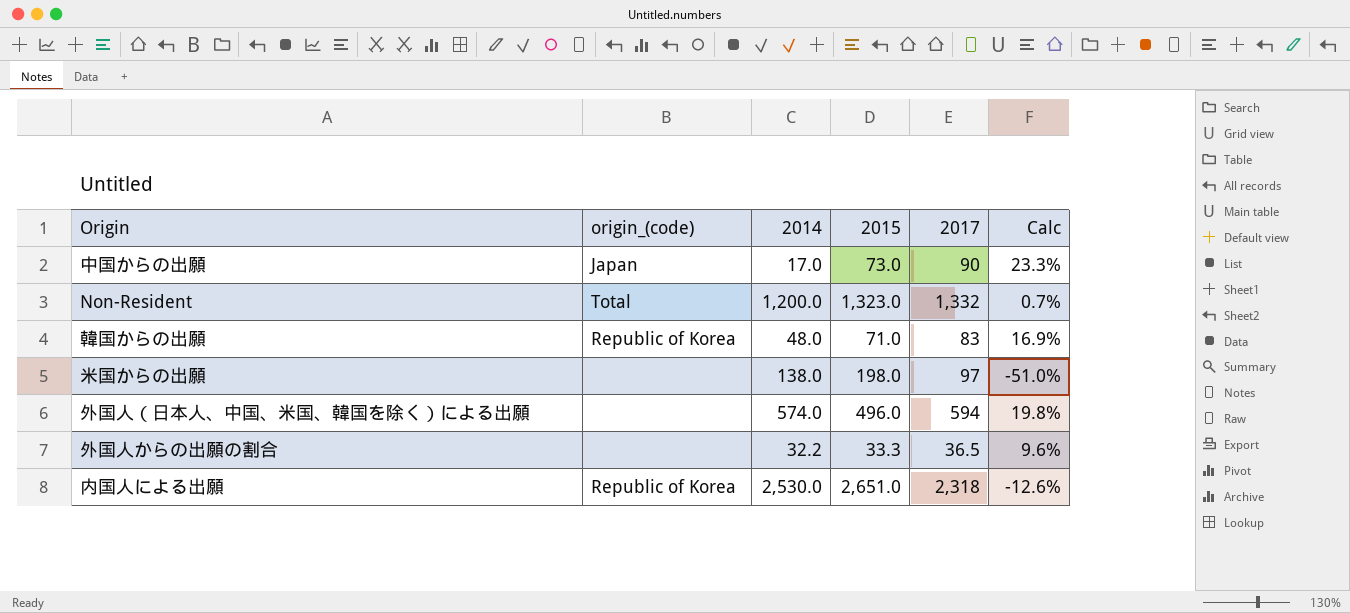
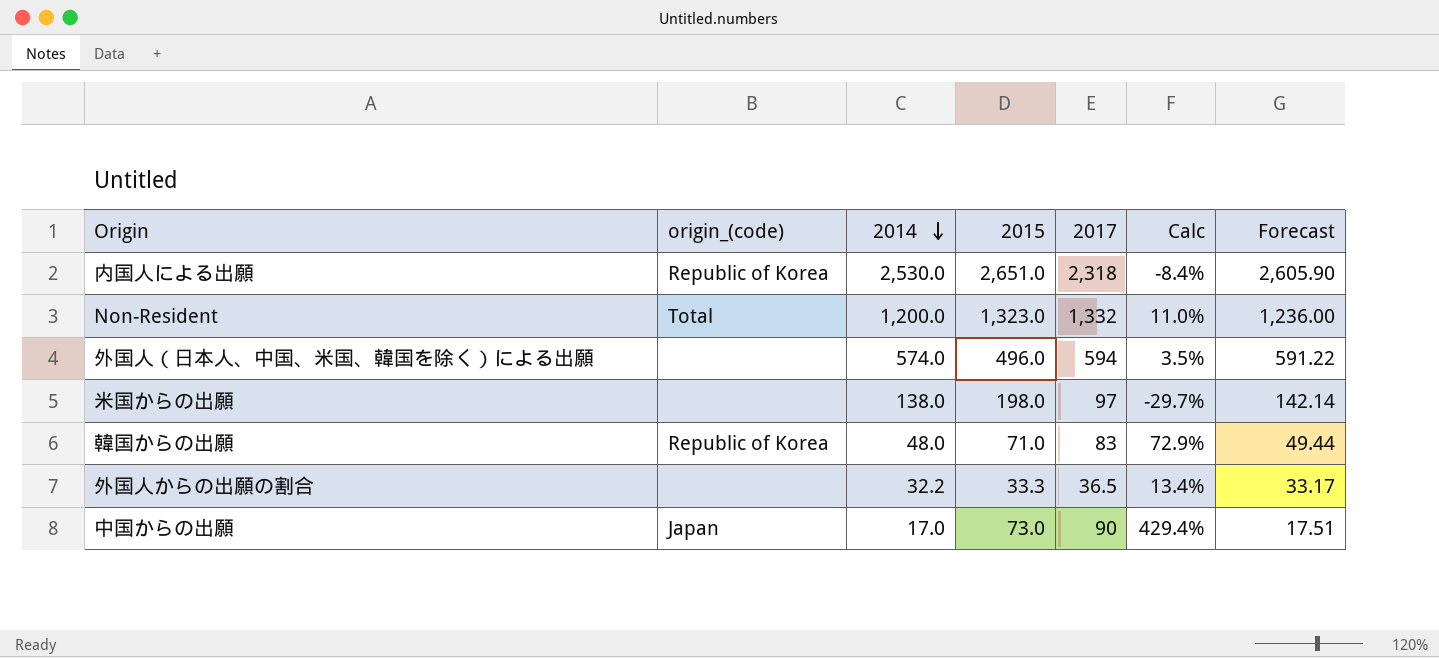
row order: none -> 2014 descending
column Calc | formula: ([2017] - [2015]) / [2015] -> ([2017] - [2014]) / [2014]
column Forecast | formula: none -> [2014] * 1.03

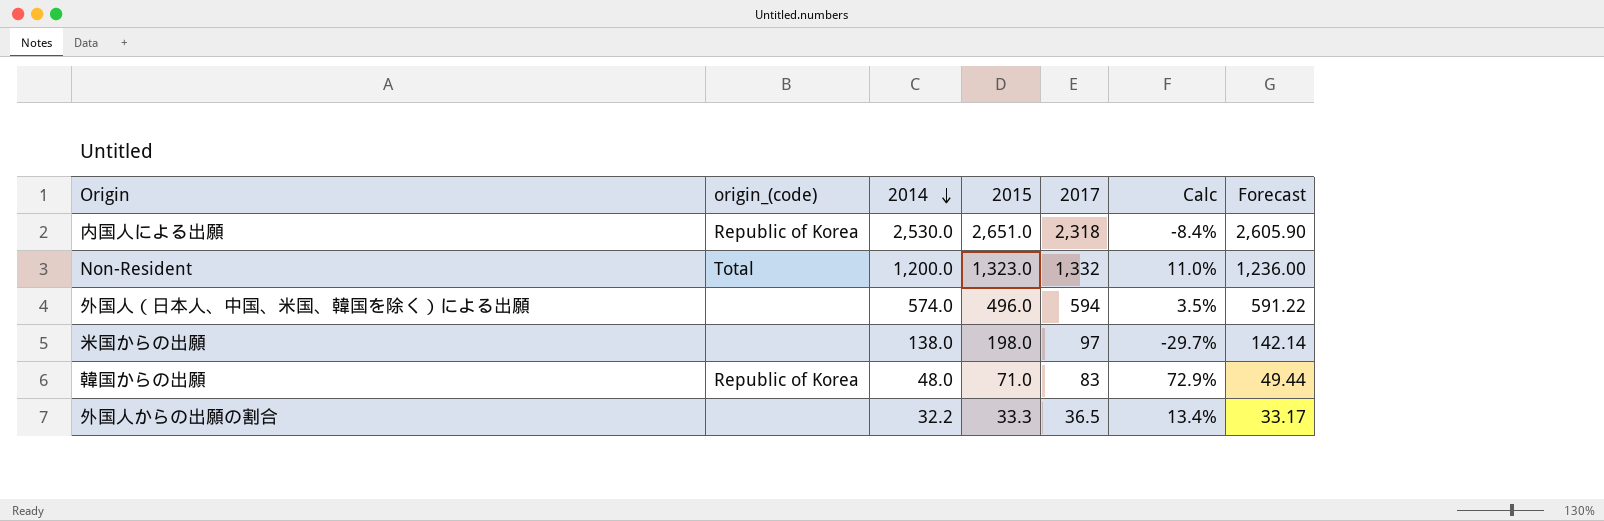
row 中国からの出願: Japan | 17.0 | 73.0 | 90 | 429.4% | 17.51 -> none

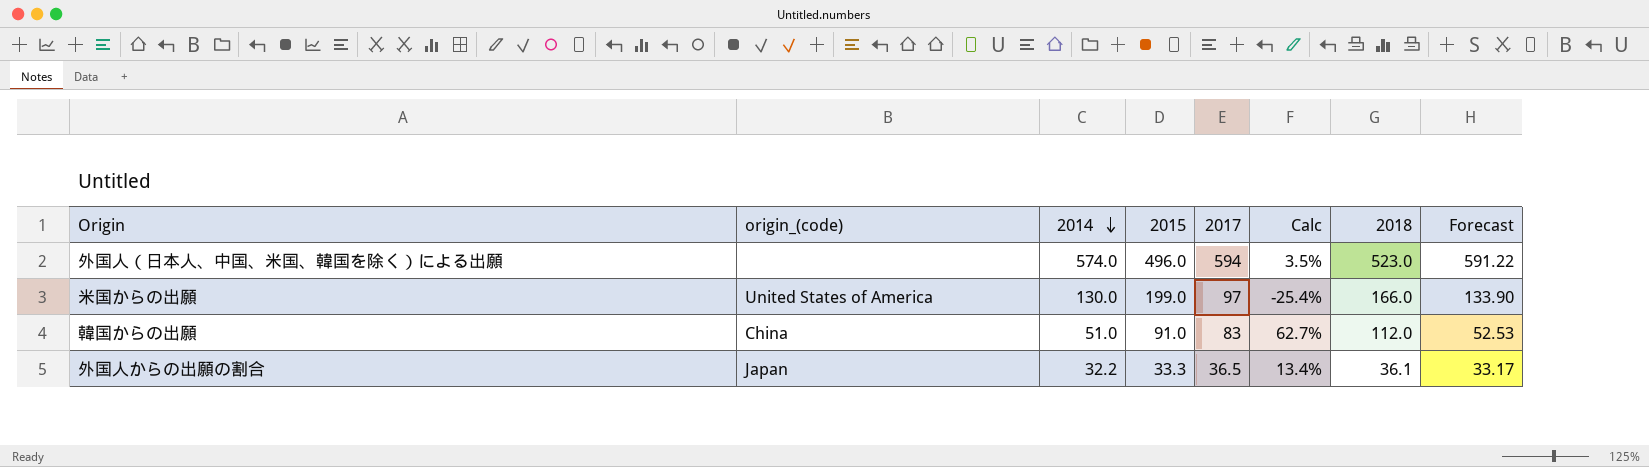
column 2018 | position: none -> 7
row 内国人による出願: Republic of Korea | 2,530.0 | 2,651.0 | 2,318 | -8.4% | 2,605.90 -> none
row Non-Resident: Total | 1,200.0 | 1,323.0 | 1,332 | 11.0% | 1,236.00 -> none
米国からの出願 | origin_(code): none -> United States of America
米国からの出願 | 2014: 138.0 -> 130.0
米国からの出願 | 2015: 198.0 -> 199.0
米国からの出願 | Calc: -29.7% -> -25.4%
米国からの出願 | Forecast: 142.14 -> 133.90
韓国からの出願 | origin_(code): Republic of Korea -> China
韓国からの出願 | 2014: 48.0 -> 51.0
韓国からの出願 | 2015: 71.0 -> 91.0
韓国からの出願 | Calc: 72.9% -> 62.7%
韓国からの出願 | Forecast: 49.44 -> 52.53
外国人からの出願の割合 | origin_(code): none -> Japan

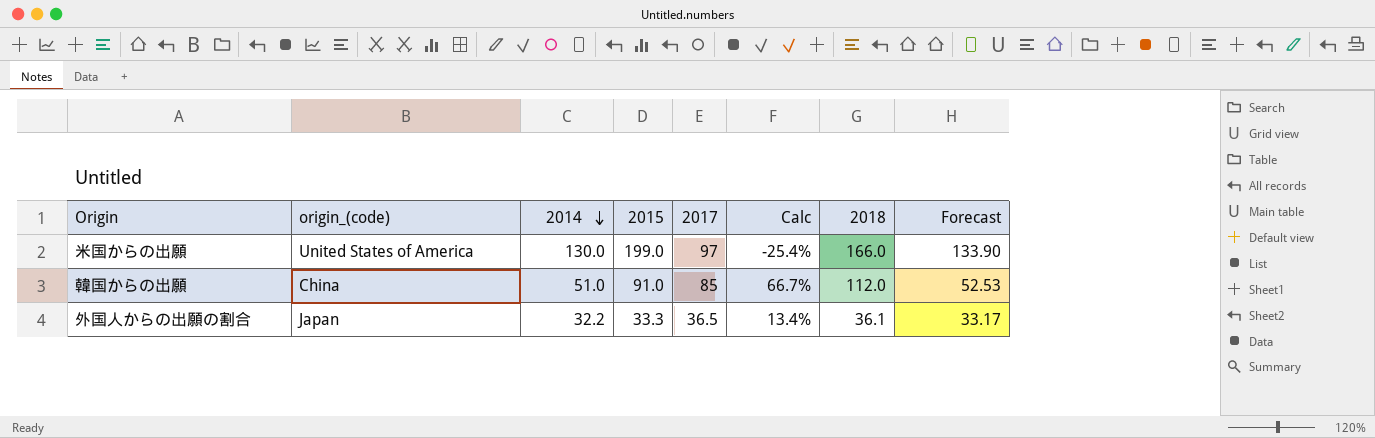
row 外国人（日本人、中国、米国、韓国を除く）による出願: none | 574.0 | 496.0 | 594 | 3.5% | 523.0 | 591.22 -> none
韓国からの出願 | 2017: 83 -> 85
韓国からの出願 | Calc: 62.7% -> 66.7%

